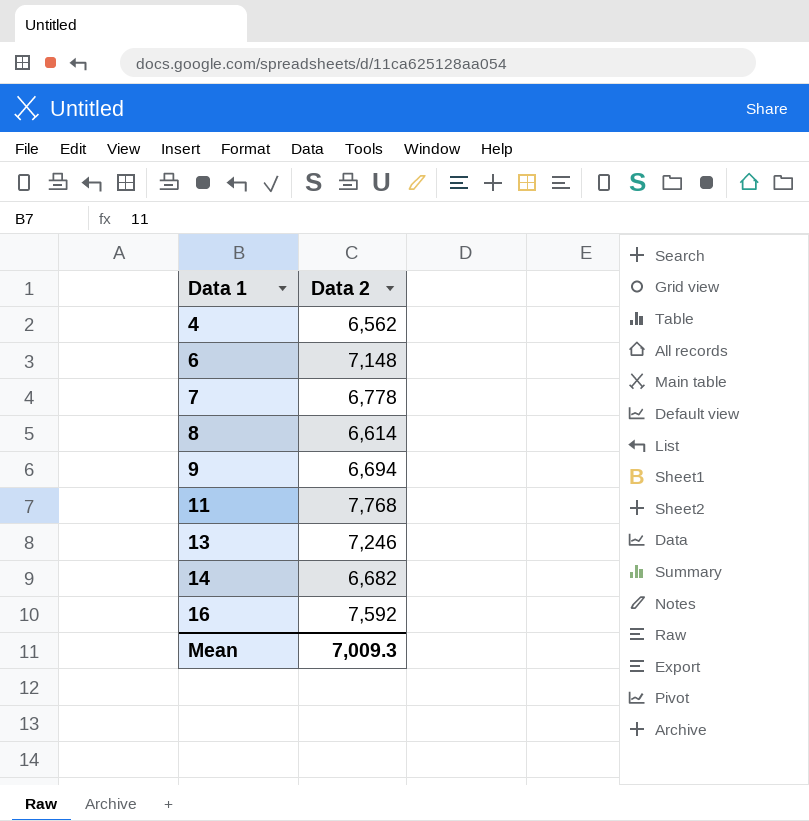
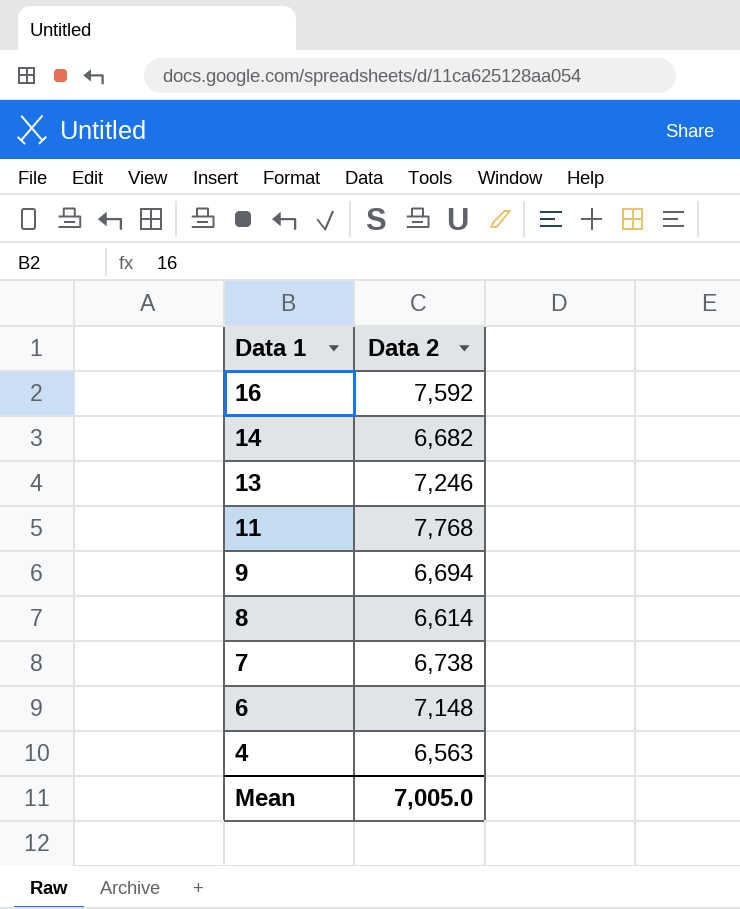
row order: Data 1 ascending -> Data 1 descending
7 | Data 2: 6,778 -> 6,738
4 | Data 2: 6,562 -> 6,563
Mean | Data 2: 7,009.3 -> 7,005.0

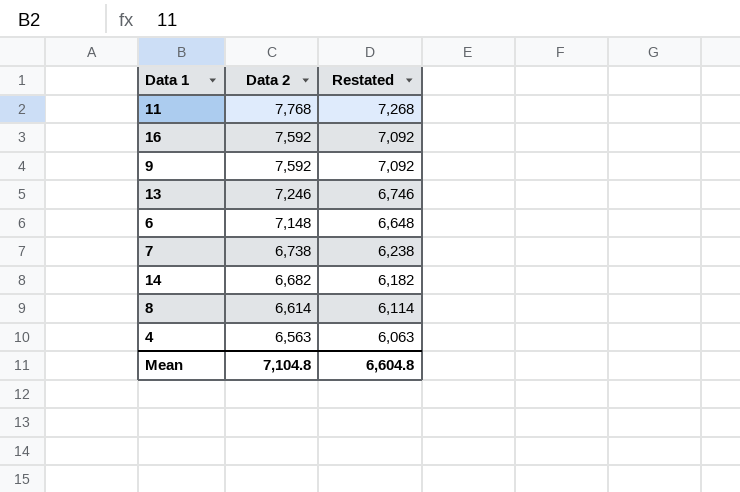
row order: Data 1 descending -> Data 2 descending
column Restated | formula: none -> [Data 2] - 500
9 | Data 2: 6,694 -> 7,592
Mean | Data 2: 7,005.0 -> 7,104.8

